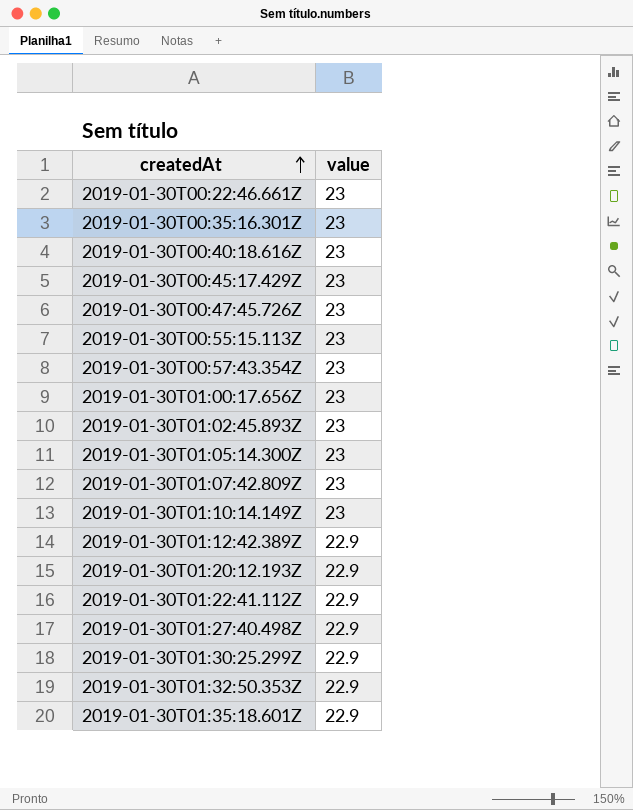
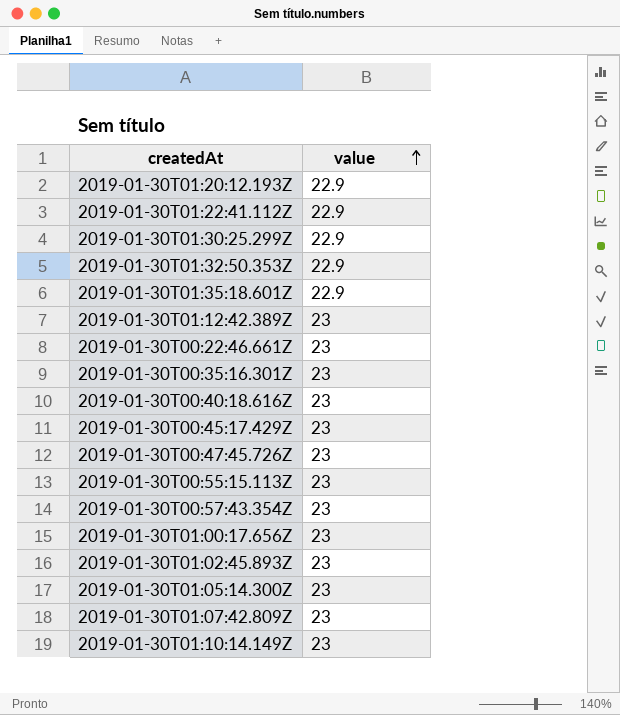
row order: createdAt ascending -> value ascending
row 2019-01-30T01:27:40.498Z: 22.9 -> none
2019-01-30T01:12:42.389Z | value: 22.9 -> 23

